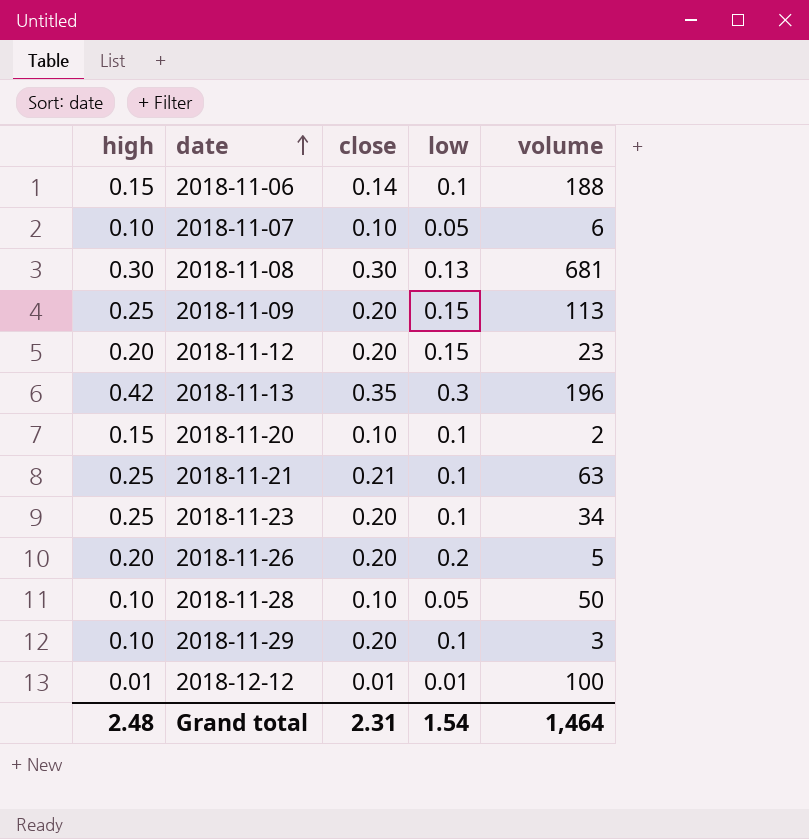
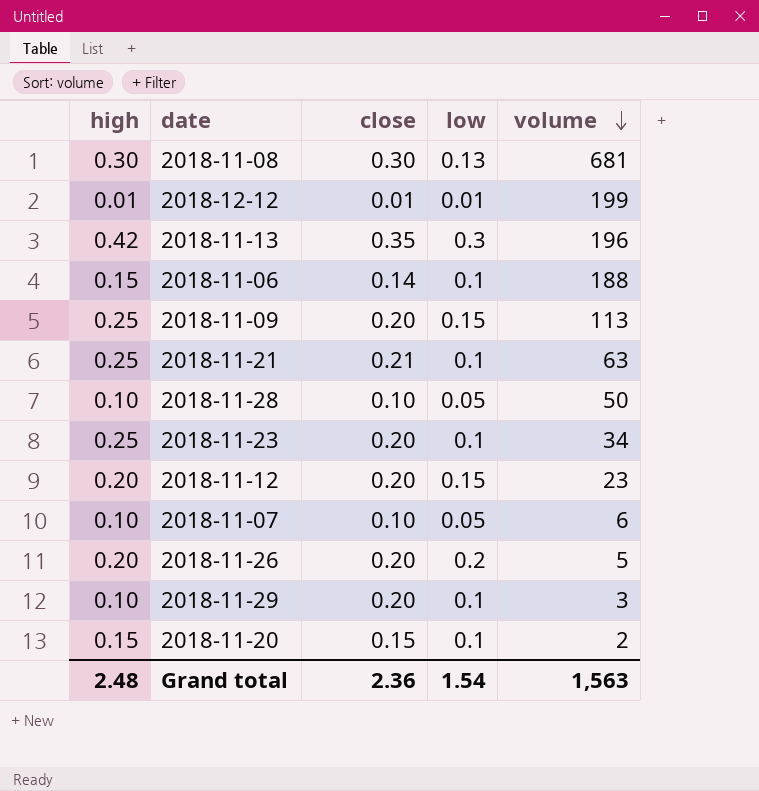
row order: date ascending -> volume descending
2018-12-12 | volume: 100 -> 199
2018-11-20 | close: 0.10 -> 0.15
Grand total | close: 2.31 -> 2.36
Grand total | volume: 1,464 -> 1,563

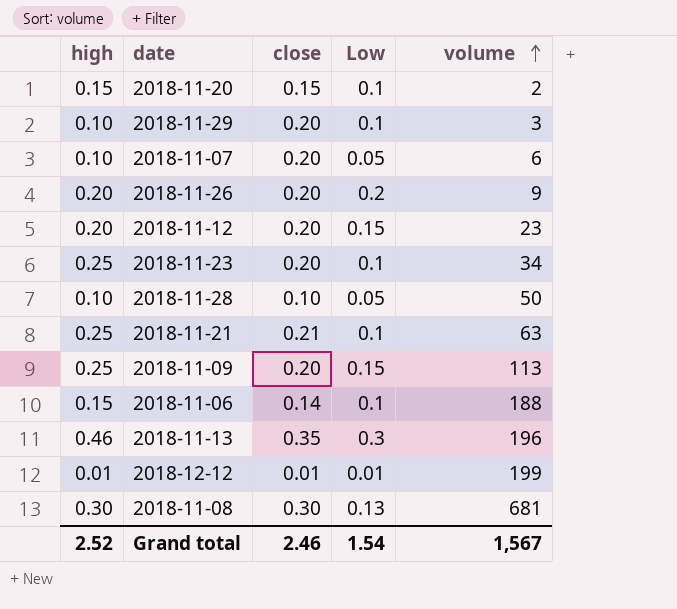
row order: volume descending -> volume ascending
column name: low -> Low
2018-11-07 | close: 0.10 -> 0.20
2018-11-26 | volume: 5 -> 9
2018-11-13 | high: 0.42 -> 0.46
Grand total | high: 2.48 -> 2.52
Grand total | close: 2.36 -> 2.46
Grand total | volume: 1,563 -> 1,567

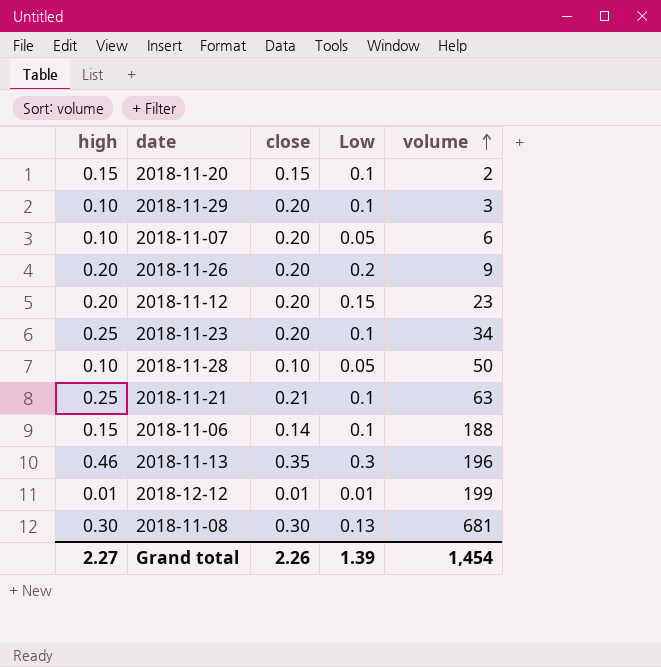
row 2018-11-09: 0.25 | 0.20 | 0.15 | 113 -> none
Grand total | high: 2.52 -> 2.27
Grand total | close: 2.46 -> 2.26
Grand total | Low: 1.54 -> 1.39
Grand total | volume: 1,567 -> 1,454

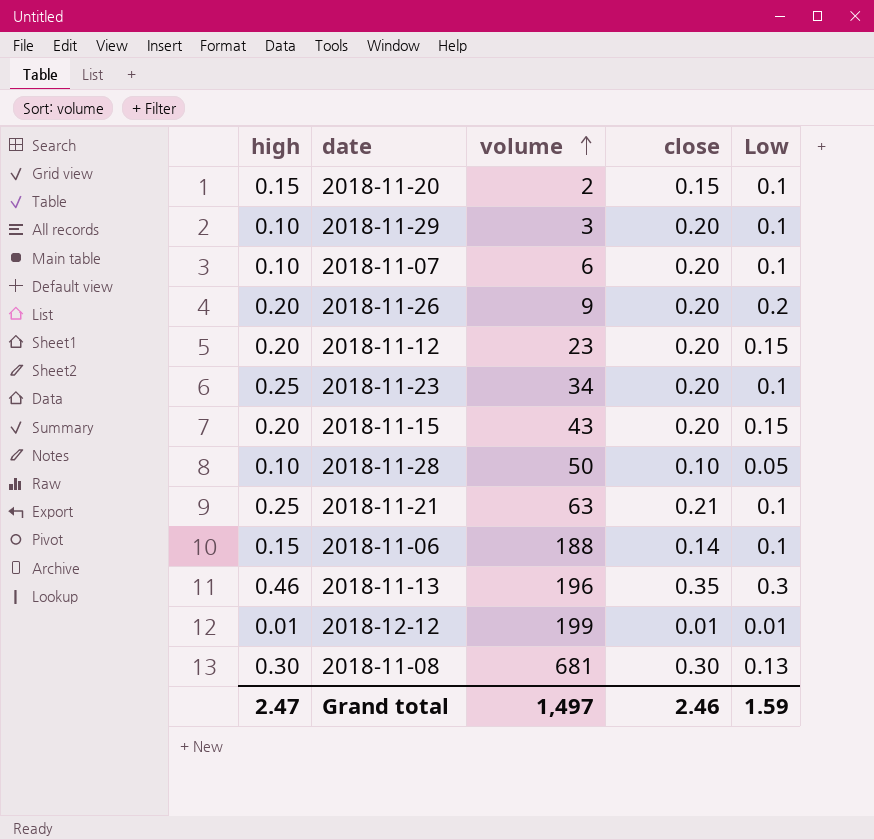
column volume | position: 5 -> 3
2018-11-07 | Low: 0.05 -> 0.1
row 2018-11-15: none -> 0.20 | 43 | 0.20 | 0.15
Grand total | high: 2.27 -> 2.47
Grand total | volume: 1,454 -> 1,497
Grand total | close: 2.26 -> 2.46
Grand total | Low: 1.39 -> 1.59

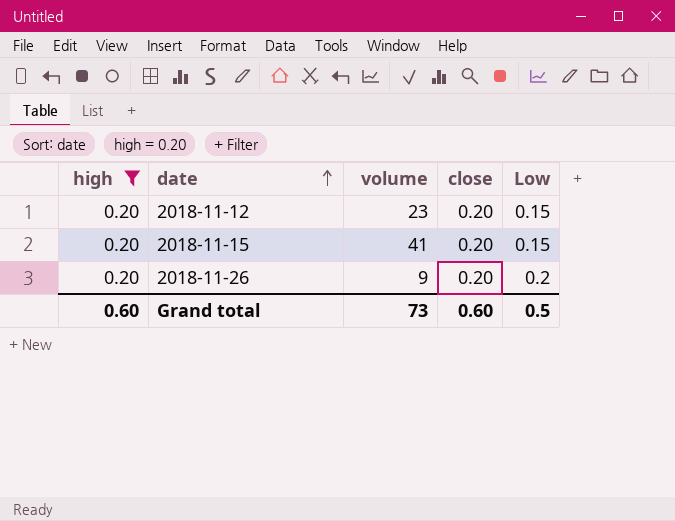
filter: none -> high = 0.20
row order: volume ascending -> date ascending
2018-11-15 | volume: 43 -> 41
Grand total | high: 2.47 -> 0.60
Grand total | volume: 1,497 -> 73
Grand total | close: 2.46 -> 0.60
Grand total | Low: 1.59 -> 0.5

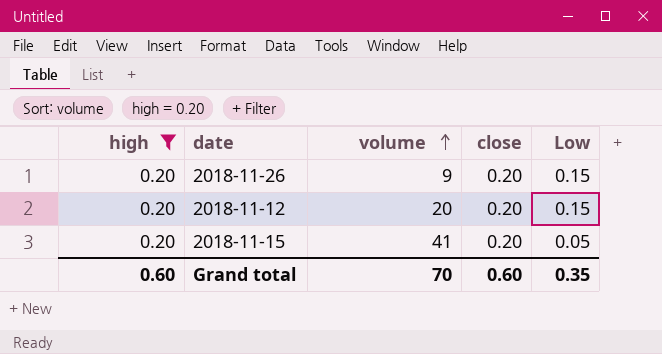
row order: date ascending -> volume ascending
2018-11-26 | Low: 0.2 -> 0.15
2018-11-12 | volume: 23 -> 20
2018-11-15 | Low: 0.15 -> 0.05
Grand total | volume: 73 -> 70
Grand total | Low: 0.5 -> 0.35

